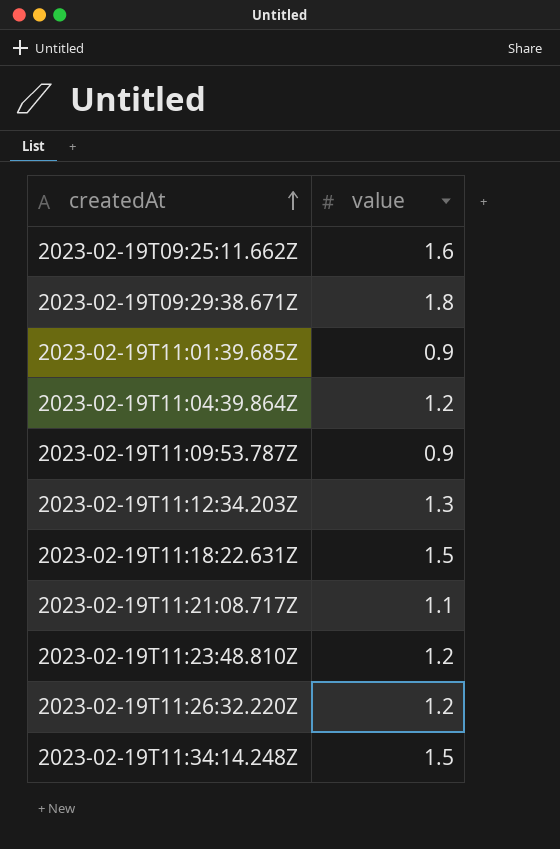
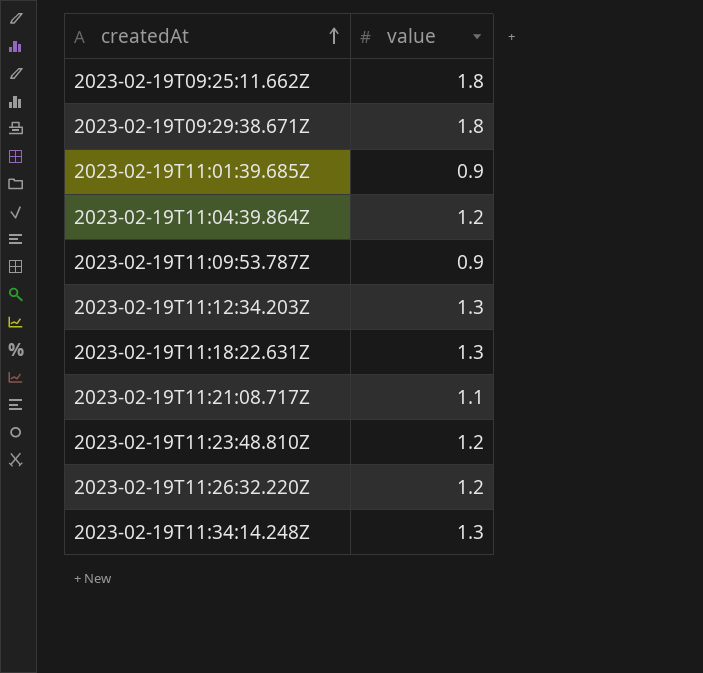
2023-02-19T09:25:11.662Z | value: 1.6 -> 1.8
2023-02-19T11:18:22.631Z | value: 1.5 -> 1.3
2023-02-19T11:34:14.248Z | value: 1.5 -> 1.3

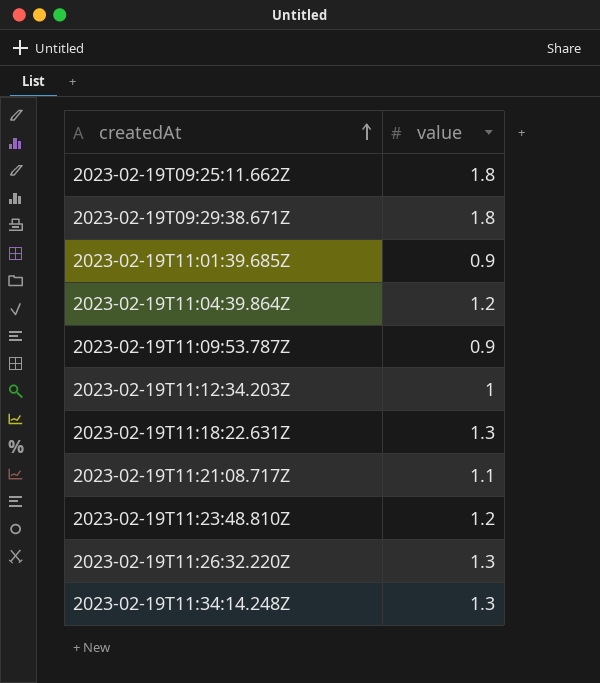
2023-02-19T11:12:34.203Z | value: 1.3 -> 1
2023-02-19T11:26:32.220Z | value: 1.2 -> 1.3

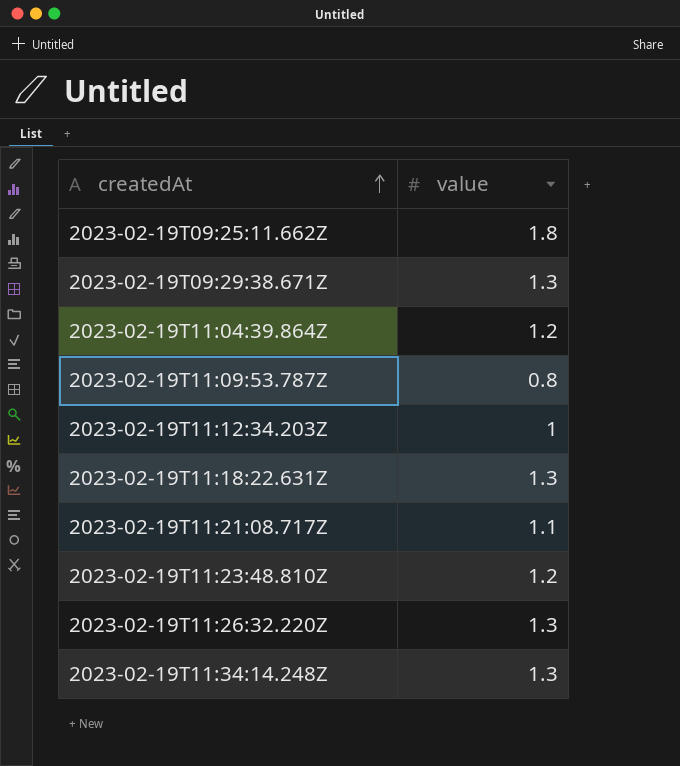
row 2023-02-19T11:01:39.685Z: 0.9 -> none
2023-02-19T09:29:38.671Z | value: 1.8 -> 1.3
2023-02-19T11:09:53.787Z | value: 0.9 -> 0.8

